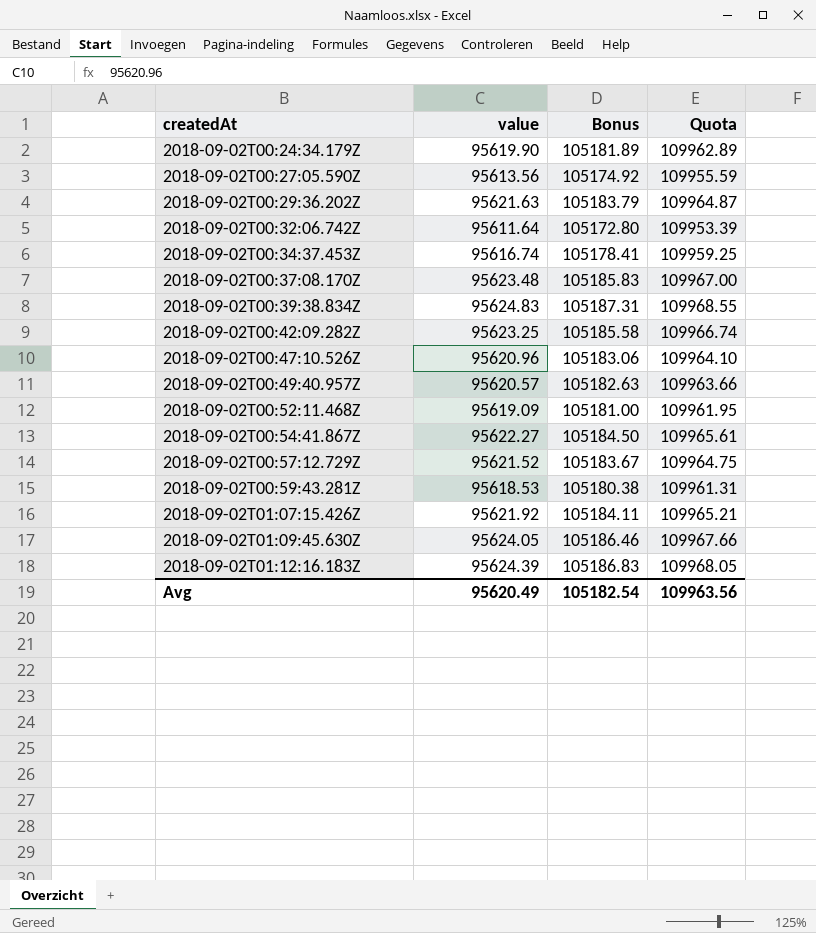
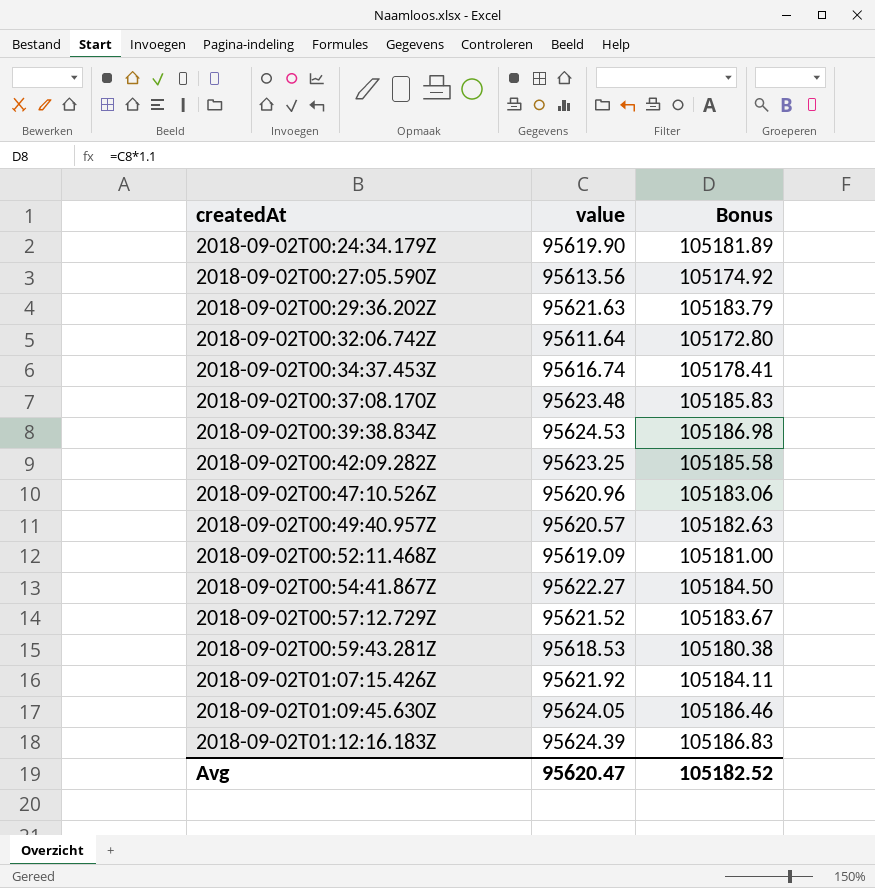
column Quota | formula: [value] * 1.15 -> none
2018-09-02T00:39:38.834Z | value: 95624.83 -> 95624.53
2018-09-02T00:39:38.834Z | Bonus: 105187.31 -> 105186.98
Avg | value: 95620.49 -> 95620.47
Avg | Bonus: 105182.54 -> 105182.52

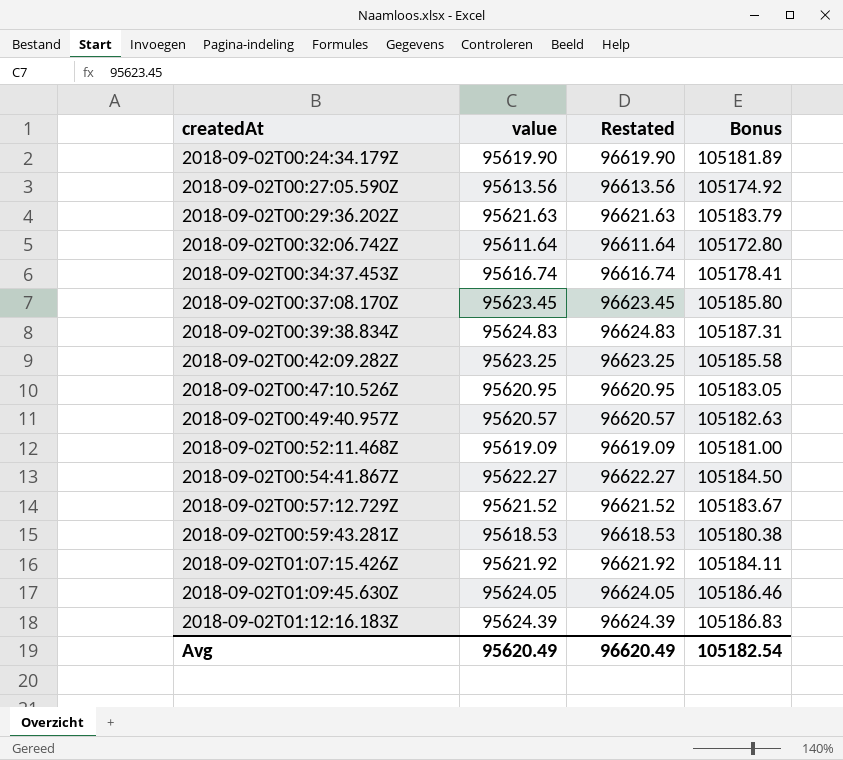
column Restated | formula: none -> [value] + 1000
2018-09-02T00:37:08.170Z | value: 95623.48 -> 95623.45
2018-09-02T00:37:08.170Z | Bonus: 105185.83 -> 105185.80
2018-09-02T00:39:38.834Z | value: 95624.53 -> 95624.83
2018-09-02T00:39:38.834Z | Bonus: 105186.98 -> 105187.31
2018-09-02T00:47:10.526Z | value: 95620.96 -> 95620.95
2018-09-02T00:47:10.526Z | Bonus: 105183.06 -> 105183.05
Avg | value: 95620.47 -> 95620.49
Avg | Bonus: 105182.52 -> 105182.54

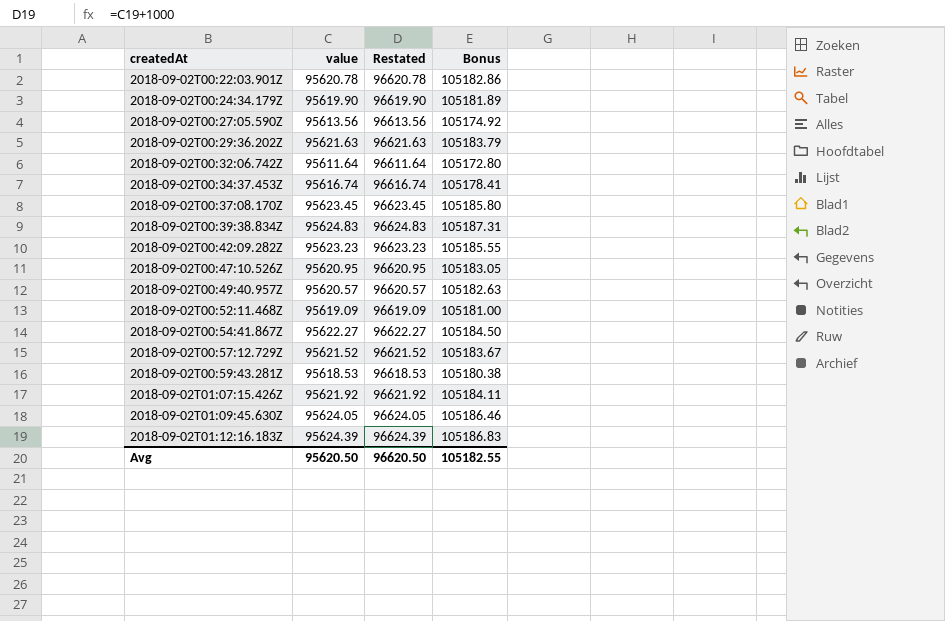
row 2018-09-02T00:22:03.901Z: none -> 95620.78 | 96620.78 | 105182.86
2018-09-02T00:42:09.282Z | value: 95623.25 -> 95623.23
2018-09-02T00:42:09.282Z | Restated: 96623.25 -> 96623.23
2018-09-02T00:42:09.282Z | Bonus: 105185.58 -> 105185.55
Avg | value: 95620.49 -> 95620.50
Avg | Restated: 96620.49 -> 96620.50
Avg | Bonus: 105182.54 -> 105182.55

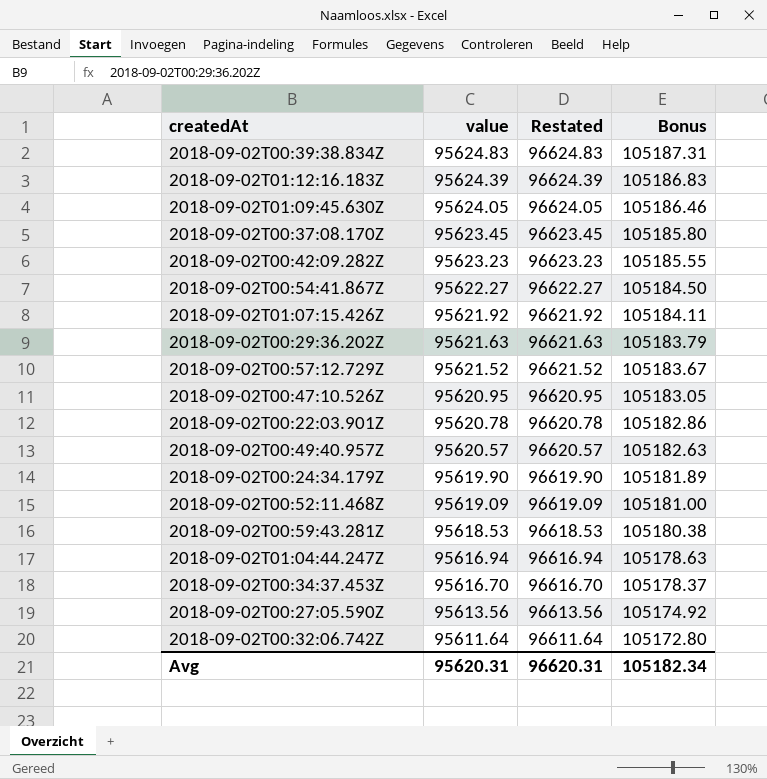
row order: createdAt ascending -> value descending
row 2018-09-02T01:04:44.247Z: none -> 95616.94 | 96616.94 | 105178.63
2018-09-02T00:34:37.453Z | value: 95616.74 -> 95616.70
2018-09-02T00:34:37.453Z | Restated: 96616.74 -> 96616.70
2018-09-02T00:34:37.453Z | Bonus: 105178.41 -> 105178.37
Avg | value: 95620.50 -> 95620.31
Avg | Restated: 96620.50 -> 96620.31
Avg | Bonus: 105182.55 -> 105182.34

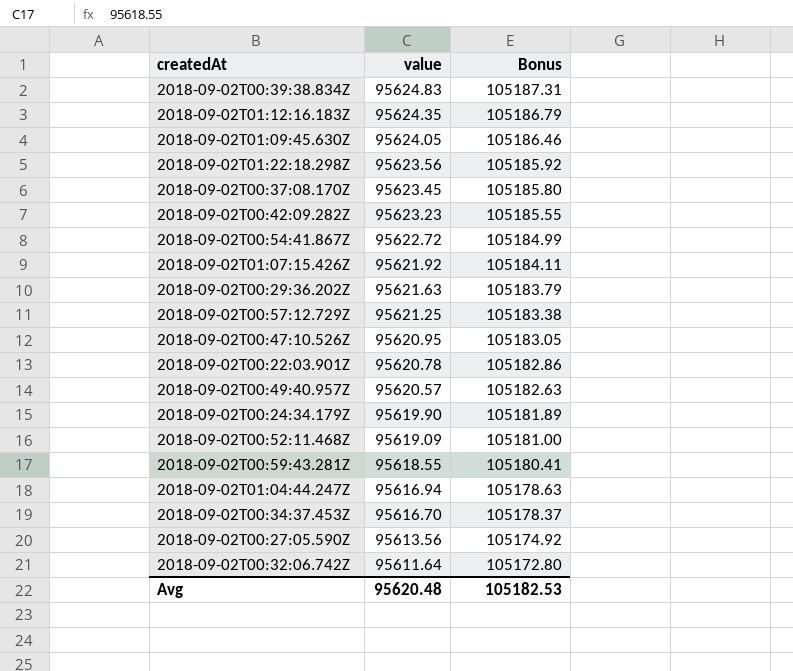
column Restated | formula: [value] + 1000 -> none
2018-09-02T01:12:16.183Z | value: 95624.39 -> 95624.35
2018-09-02T01:12:16.183Z | Bonus: 105186.83 -> 105186.79
row 2018-09-02T01:22:18.298Z: none -> 95623.56 | 105185.92
2018-09-02T00:54:41.867Z | value: 95622.27 -> 95622.72
2018-09-02T00:54:41.867Z | Bonus: 105184.50 -> 105184.99
2018-09-02T00:57:12.729Z | value: 95621.52 -> 95621.25
2018-09-02T00:57:12.729Z | Bonus: 105183.67 -> 105183.38
2018-09-02T00:59:43.281Z | value: 95618.53 -> 95618.55
2018-09-02T00:59:43.281Z | Bonus: 105180.38 -> 105180.41
Avg | value: 95620.31 -> 95620.48
Avg | Bonus: 105182.34 -> 105182.53

